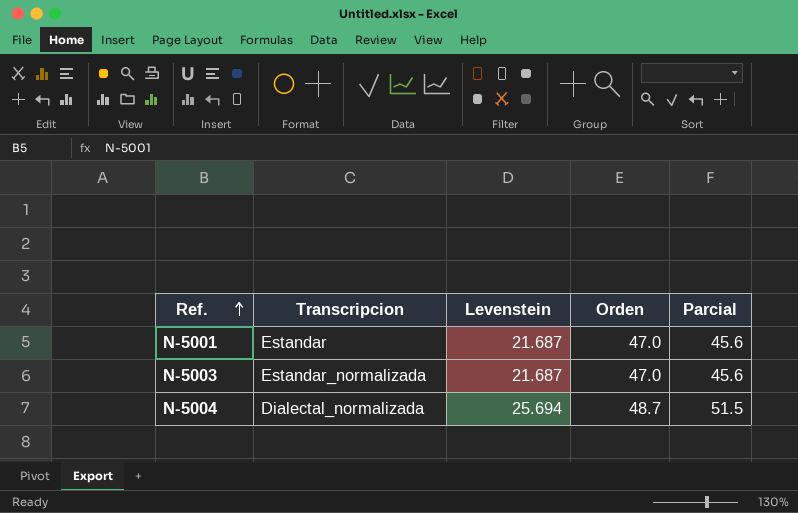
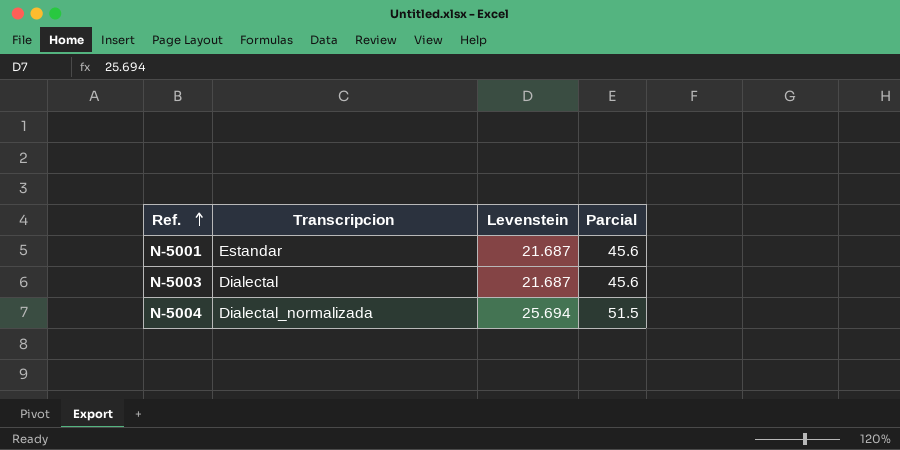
column Orden | position: 4 -> none
N-5003 | Transcripcion: Estandar_normalizada -> Dialectal

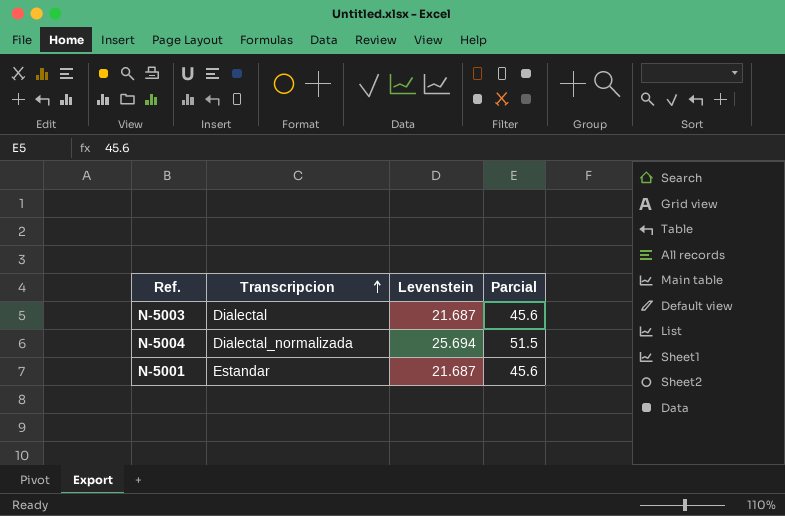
row order: Ref. ascending -> Transcripcion ascending

